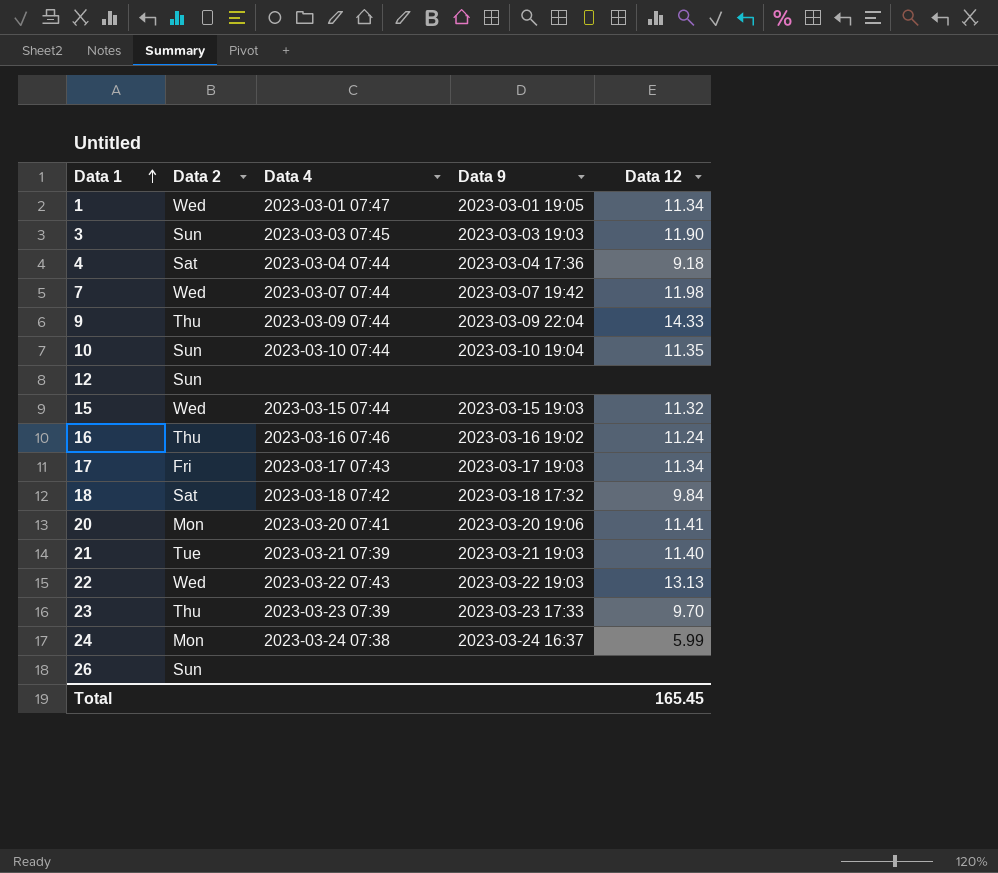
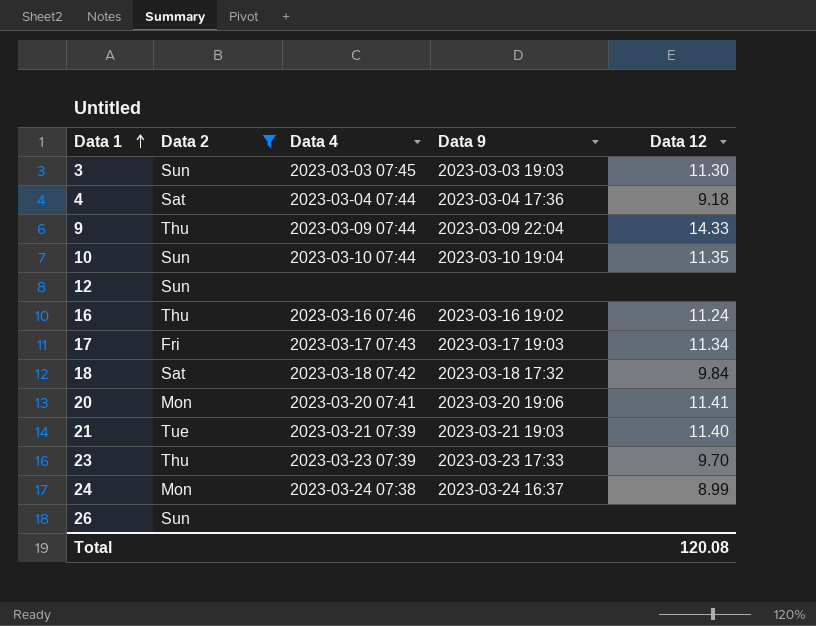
filter: none -> Data 2 != Wed
3 | Data 12: 11.90 -> 11.30
24 | Data 12: 5.99 -> 8.99
Total | Data 12: 165.45 -> 120.08

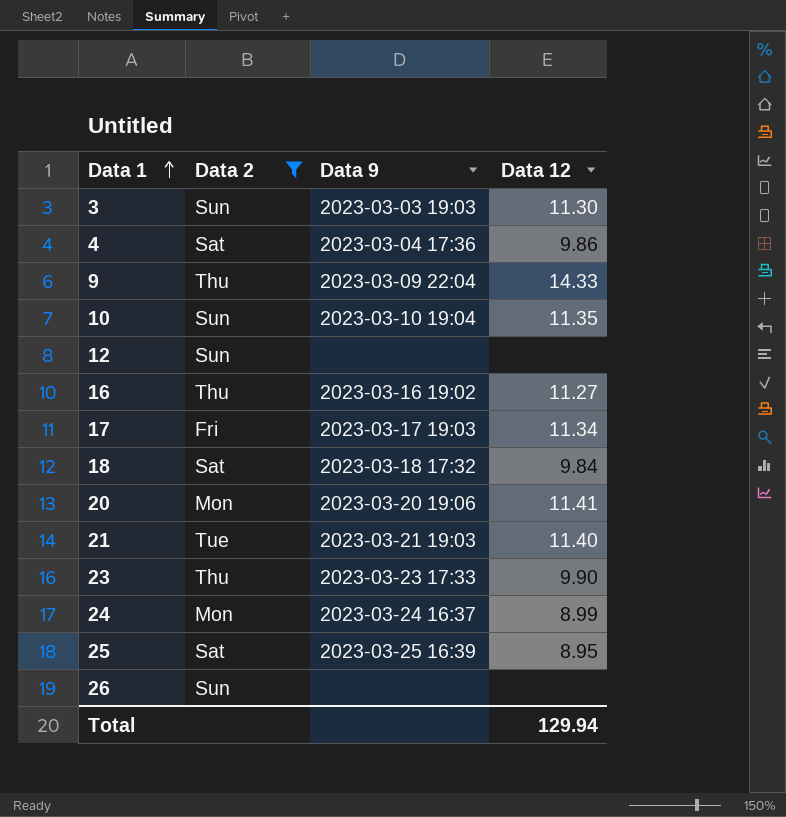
column Data 4 | position: 3 -> none
4 | Data 12: 9.18 -> 9.86
16 | Data 12: 11.24 -> 11.27
23 | Data 12: 9.70 -> 9.90
row 25: none -> Sat | 2023-03-25 16:39 | 8.95
Total | Data 12: 120.08 -> 129.94

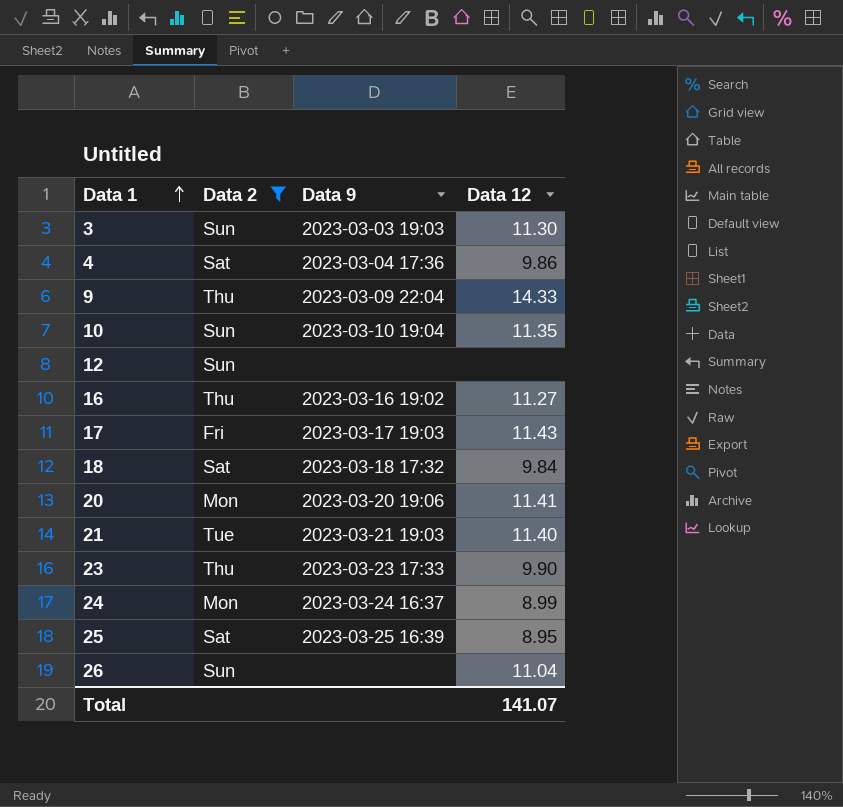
17 | Data 12: 11.34 -> 11.43
26 | Data 12: none -> 11.04
Total | Data 12: 129.94 -> 141.07

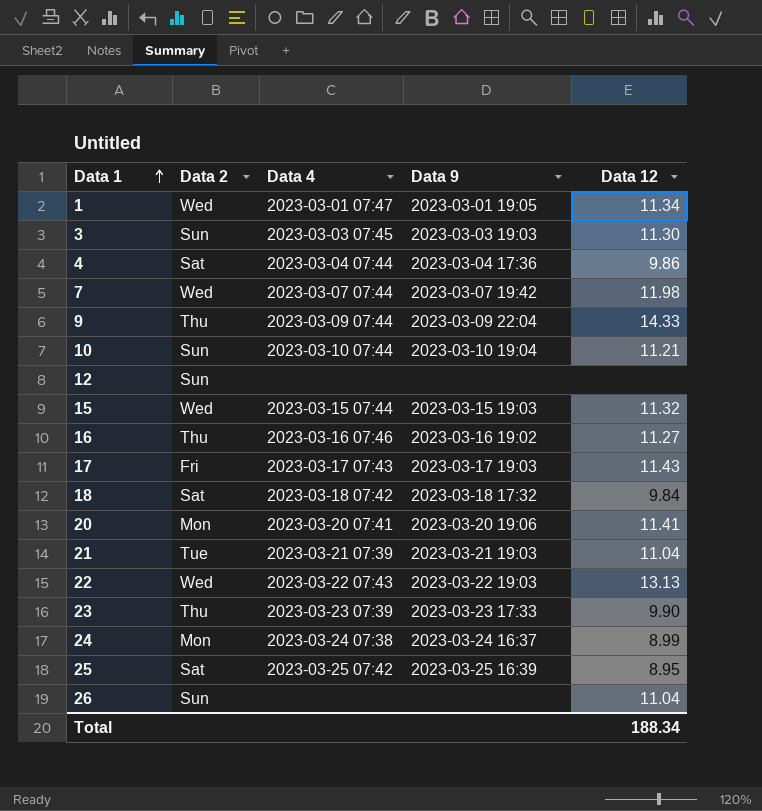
filter: Data 2 != Wed -> none
column Data 4 | position: none -> 3
10 | Data 12: 11.35 -> 11.21
21 | Data 12: 11.40 -> 11.04
Total | Data 12: 141.07 -> 188.34

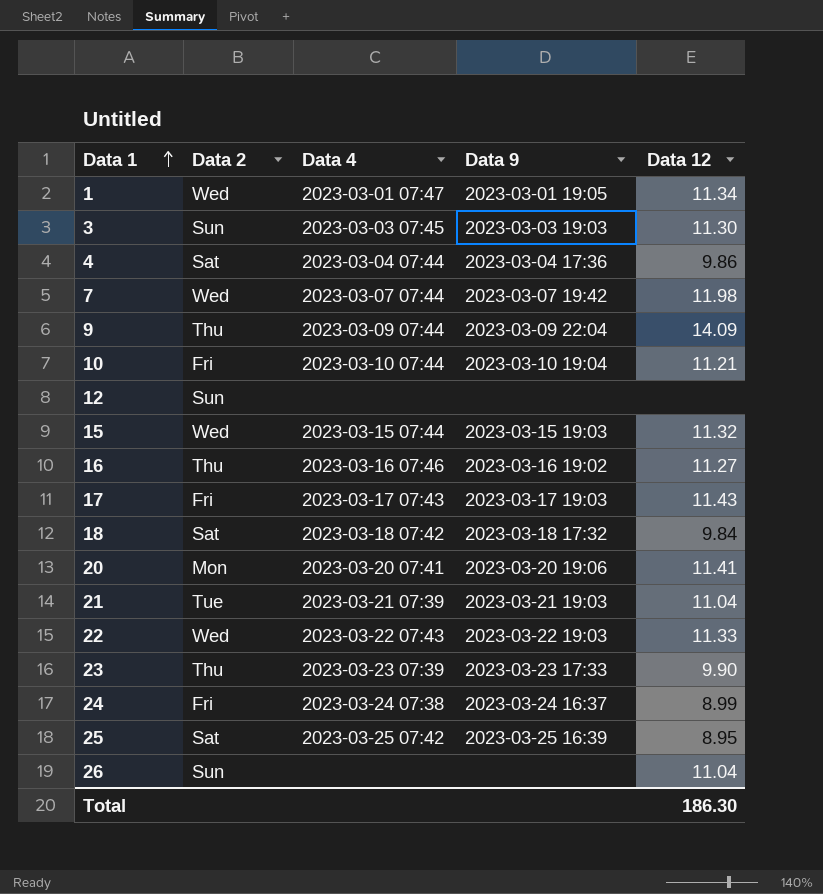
9 | Data 12: 14.33 -> 14.09
10 | Data 2: Sun -> Fri
22 | Data 12: 13.13 -> 11.33
24 | Data 2: Mon -> Fri
Total | Data 12: 188.34 -> 186.30

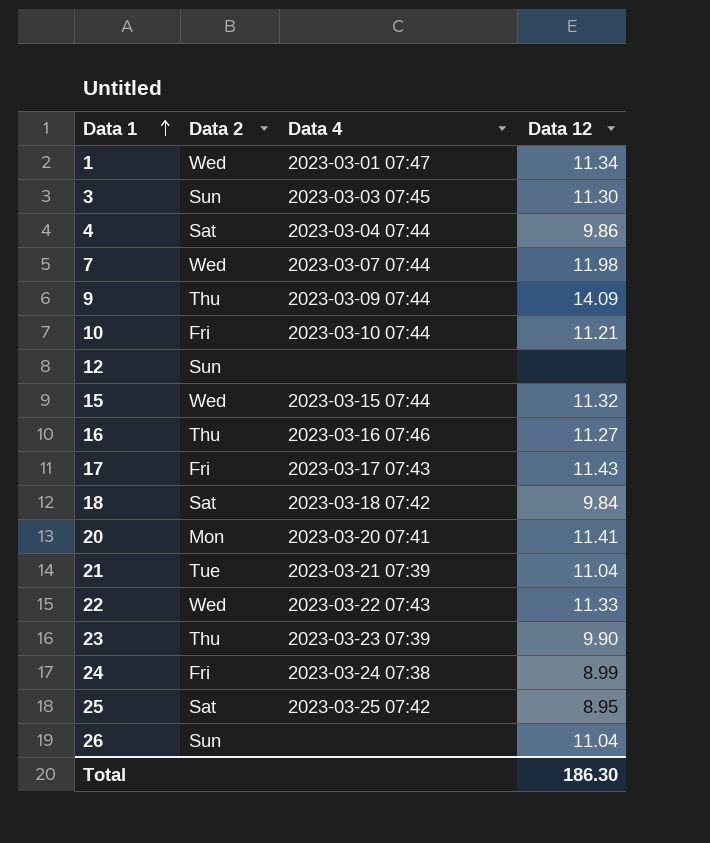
column Data 9 | position: 4 -> none

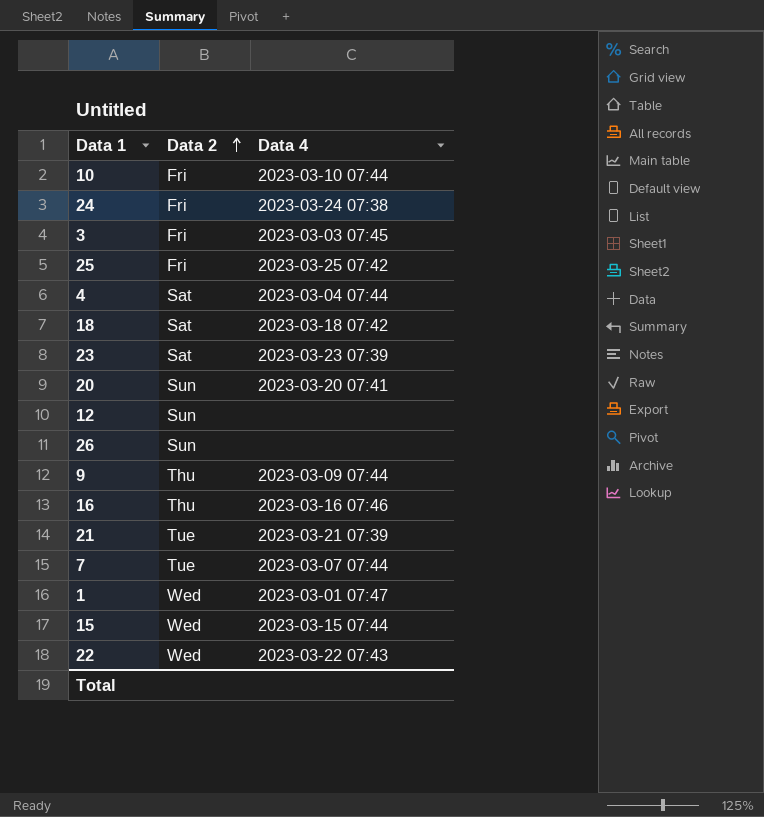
row order: Data 1 ascending -> Data 2 ascending
column Data 12 | position: 4 -> none
row 17: Fri | 2023-03-17 07:43 | 11.43 -> none
3 | Data 2: Sun -> Fri
25 | Data 2: Sat -> Fri
23 | Data 2: Thu -> Sat
20 | Data 2: Mon -> Sun
7 | Data 2: Wed -> Tue

